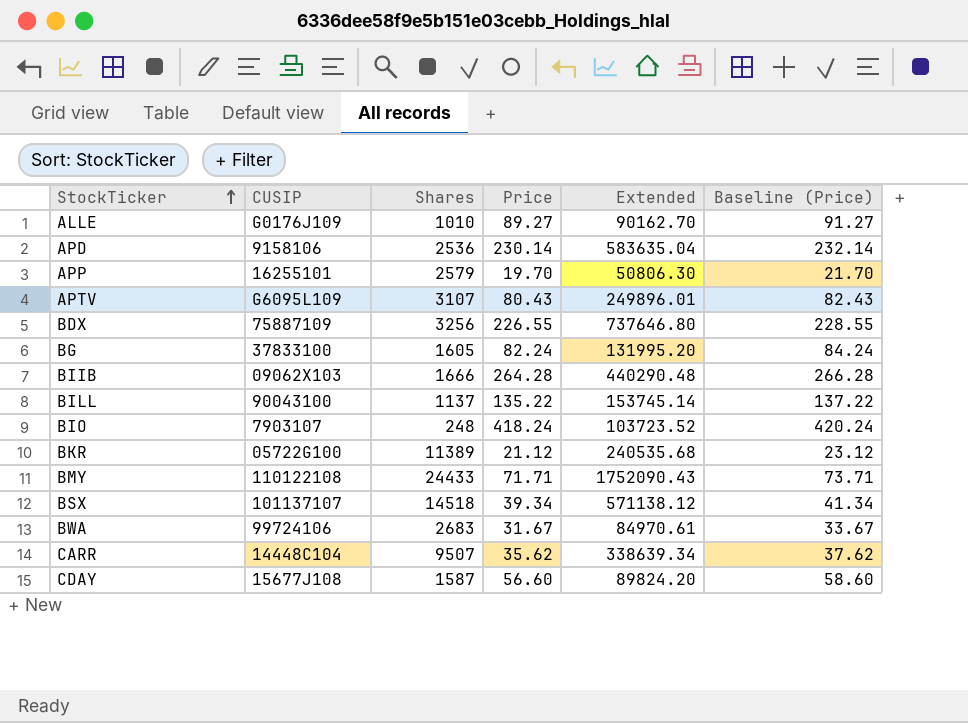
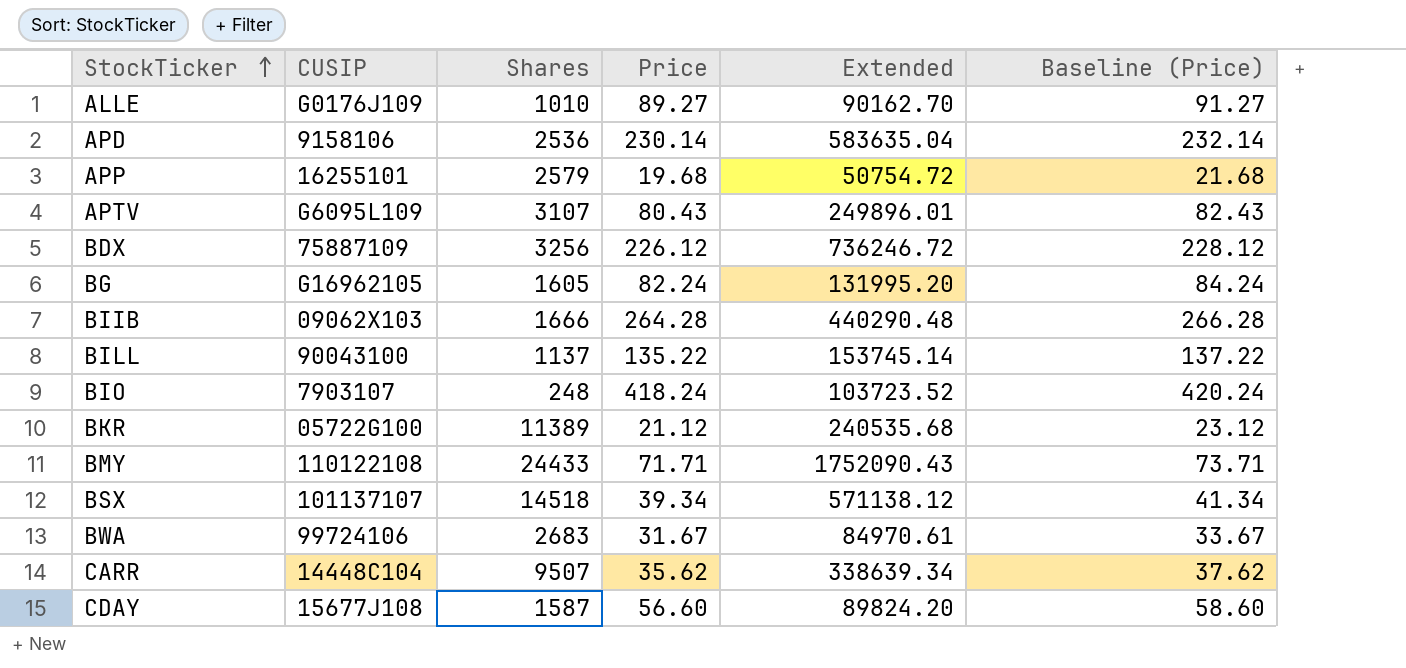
APP | Price: 19.70 -> 19.68
APP | Extended: 50806.30 -> 50754.72
APP | Baseline (Price): 21.70 -> 21.68
BDX | Price: 226.55 -> 226.12
BDX | Extended: 737646.80 -> 736246.72
BDX | Baseline (Price): 228.55 -> 228.12
BG | CUSIP: 37833100 -> G16962105

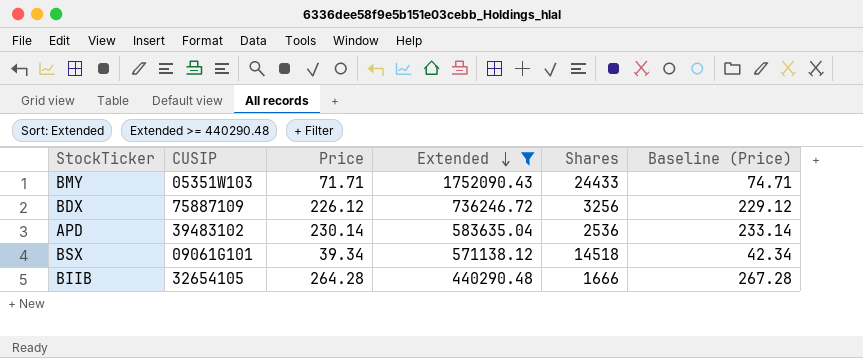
filter: none -> Extended >= 440290.48
row order: StockTicker ascending -> Extended descending
column Shares | position: 3 -> 5
column Baseline (Price) | formula: [Price] + 2 -> [Price] + 3
BMY | CUSIP: 110122108 -> 05351W103
APD | CUSIP: 9158106 -> 39483102
BSX | CUSIP: 101137107 -> 09061G101
BIIB | CUSIP: 09062X103 -> 32654105

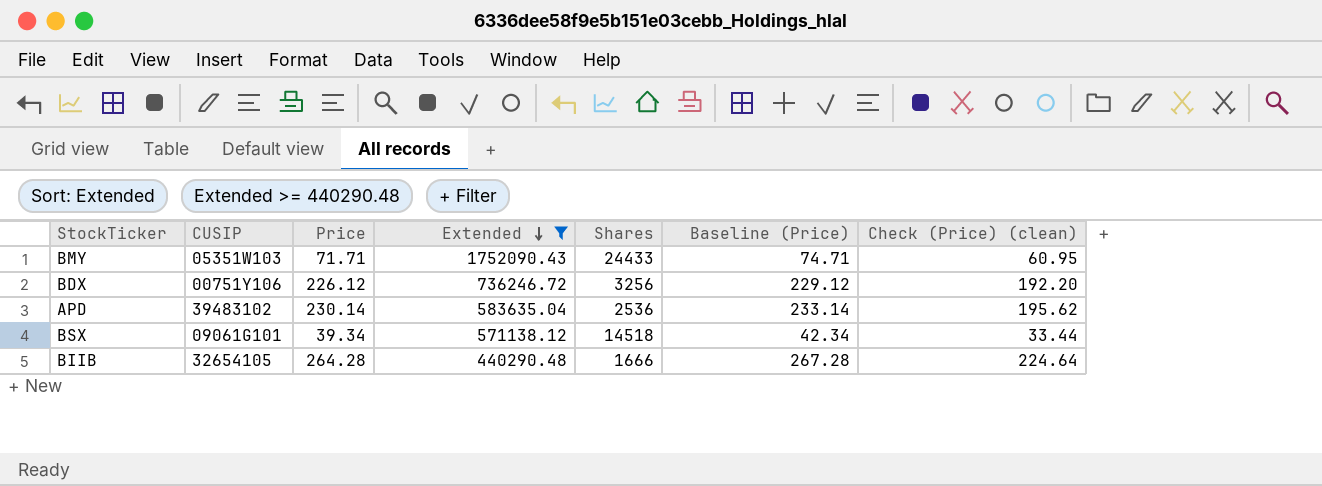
column Check (Price) (clean) | formula: none -> [Price] * 0.85
BDX | CUSIP: 75887109 -> 00751Y106

